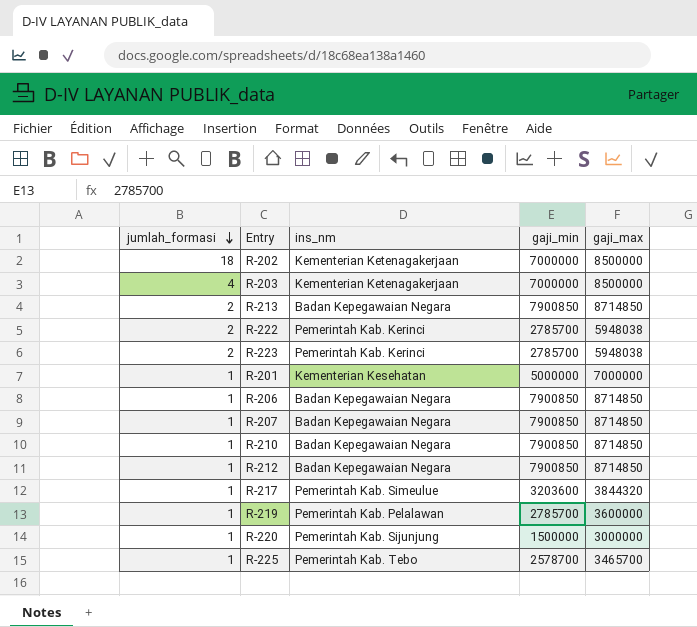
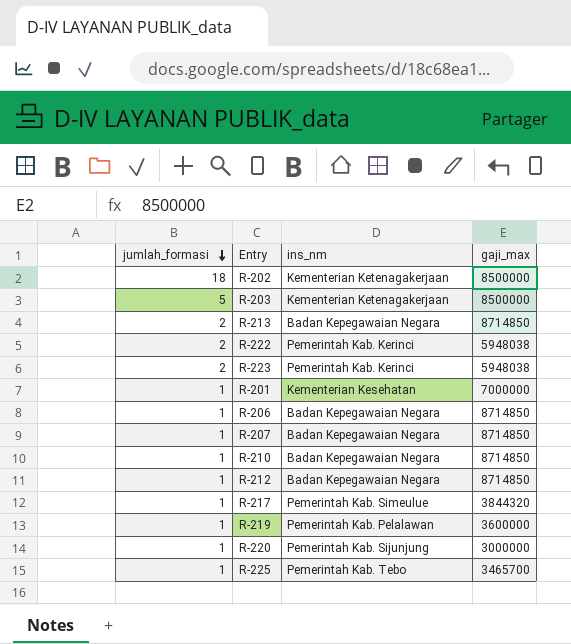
column gaji_min | position: 4 -> none
R-203 | jumlah_formasi: 4 -> 5

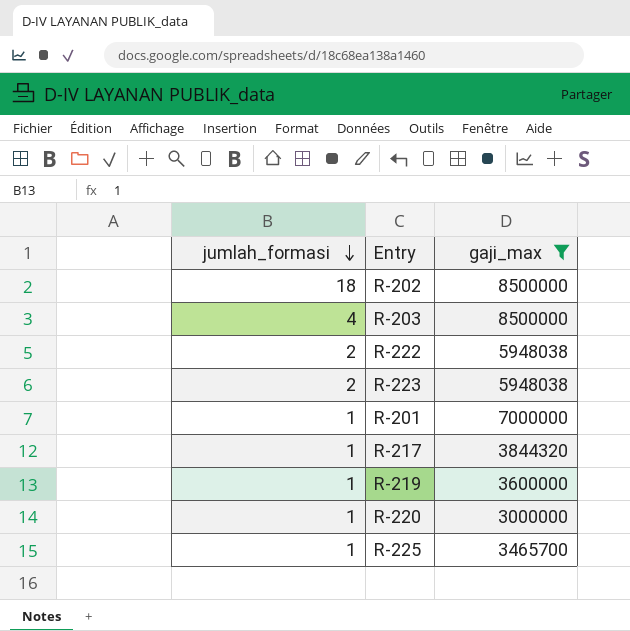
filter: none -> gaji_max != 8714850
column ins_nm | position: 3 -> none
R-203 | jumlah_formasi: 5 -> 4

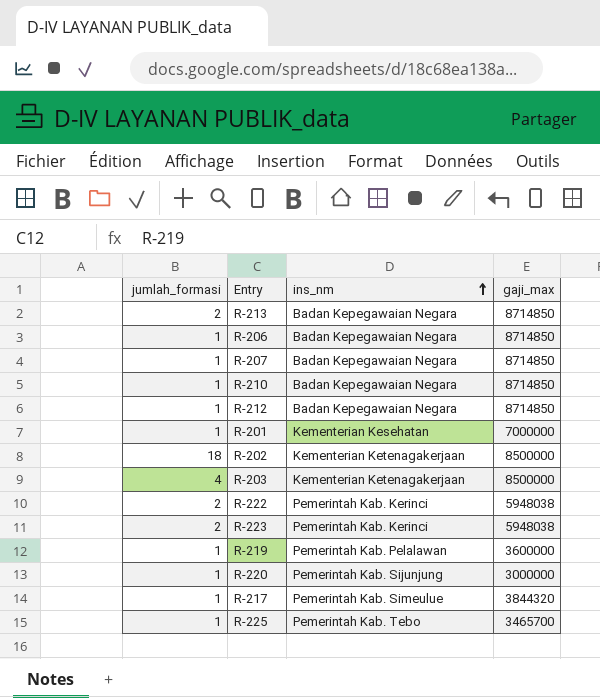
filter: gaji_max != 8714850 -> none
row order: jumlah_formasi descending -> ins_nm ascending
column ins_nm | position: none -> 3

